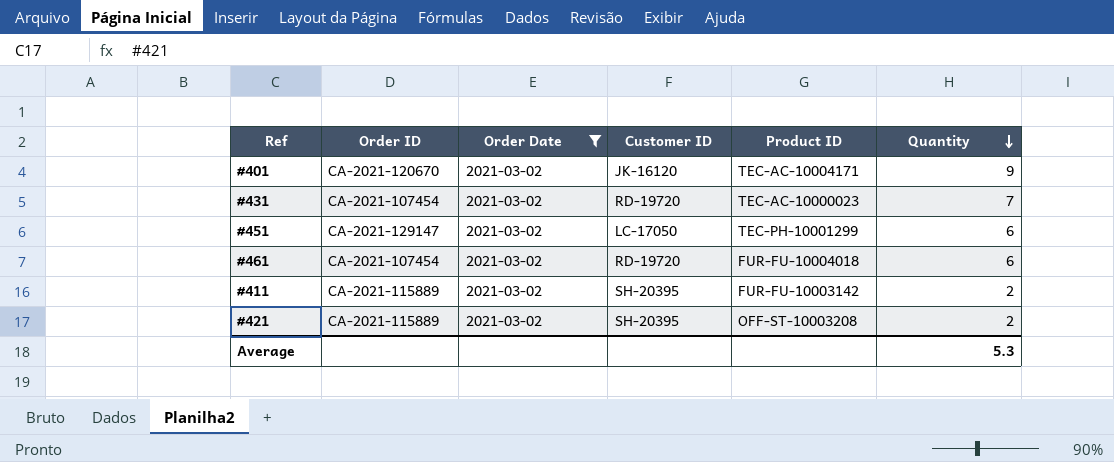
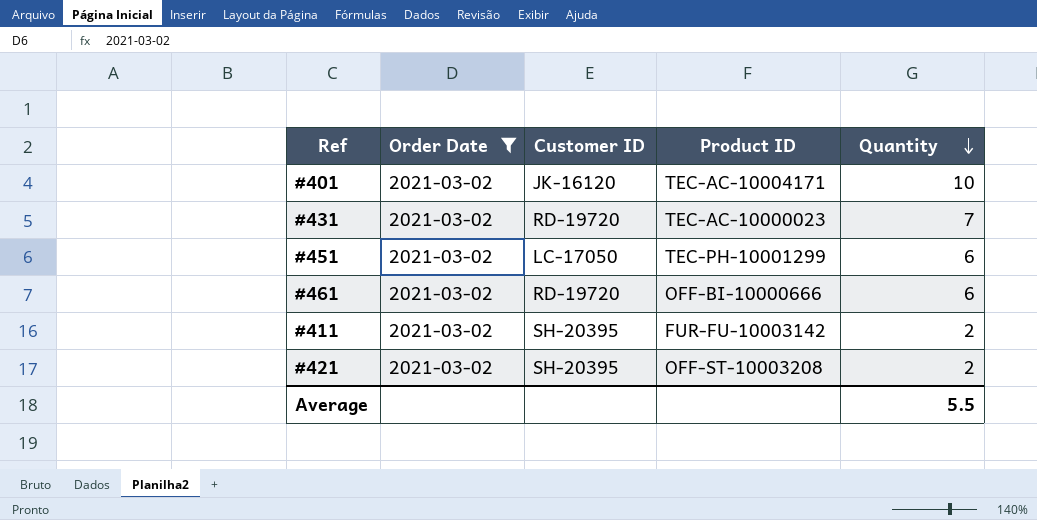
column Order ID | position: 2 -> none
#401 | Quantity: 9 -> 10
#461 | Product ID: FUR-FU-10004018 -> OFF-BI-10000666
Average | Quantity: 5.3 -> 5.5

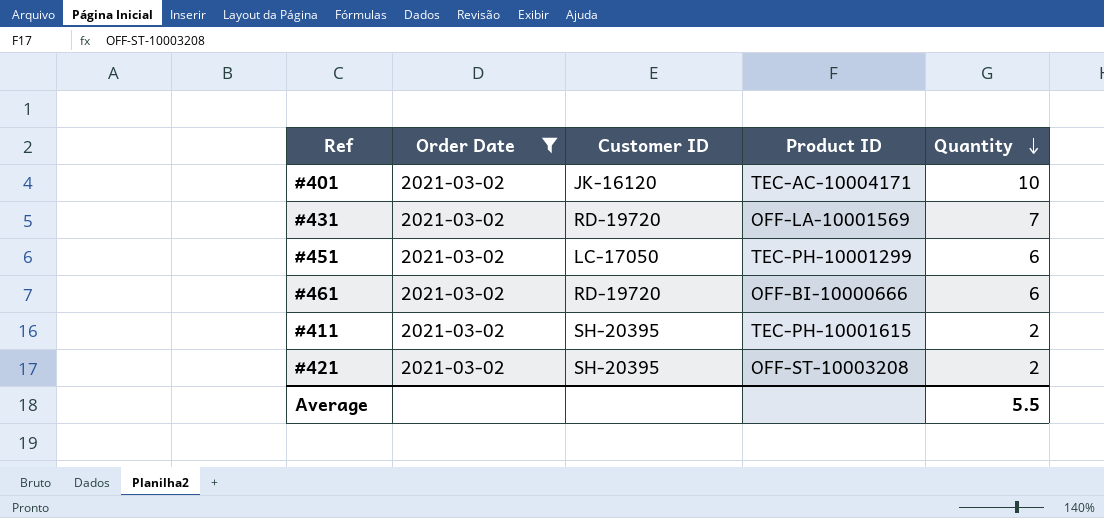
#431 | Product ID: TEC-AC-10000023 -> OFF-LA-10001569
#411 | Product ID: FUR-FU-10003142 -> TEC-PH-10001615

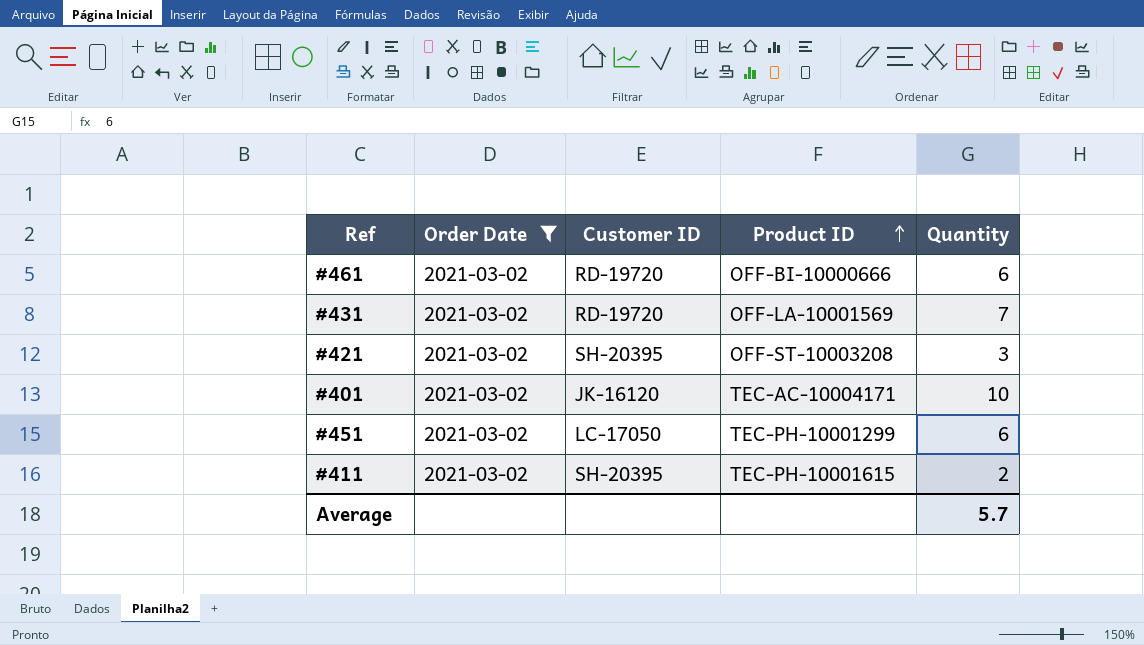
row order: Quantity descending -> Product ID ascending
#421 | Quantity: 2 -> 3
Average | Quantity: 5.5 -> 5.7

